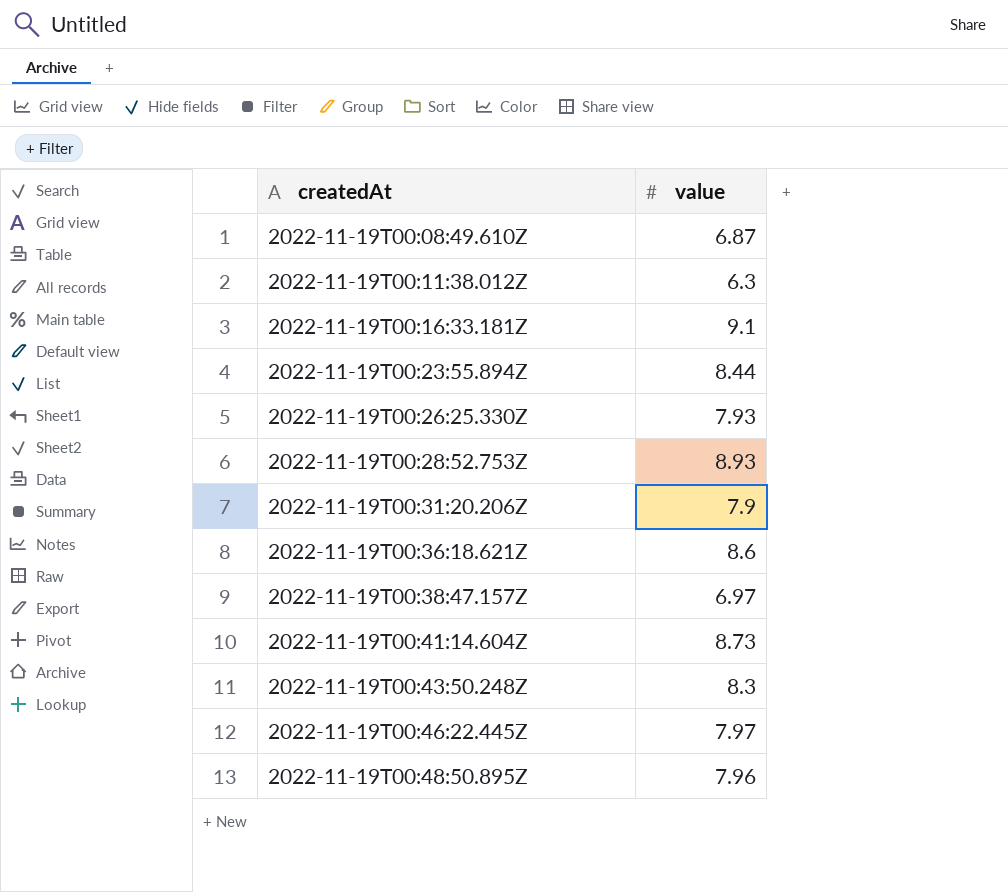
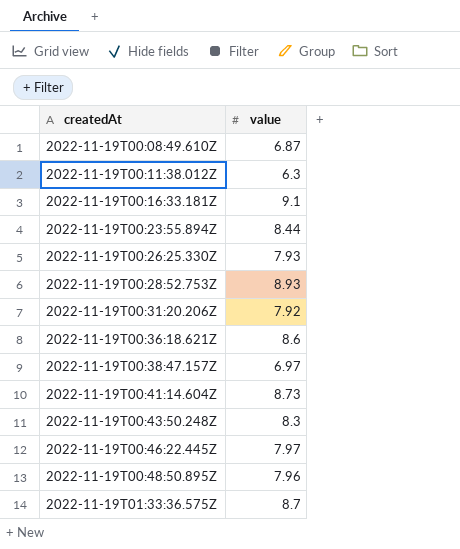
2022-11-19T00:31:20.206Z | value: 7.9 -> 7.92
row 2022-11-19T01:33:36.575Z: none -> 8.7

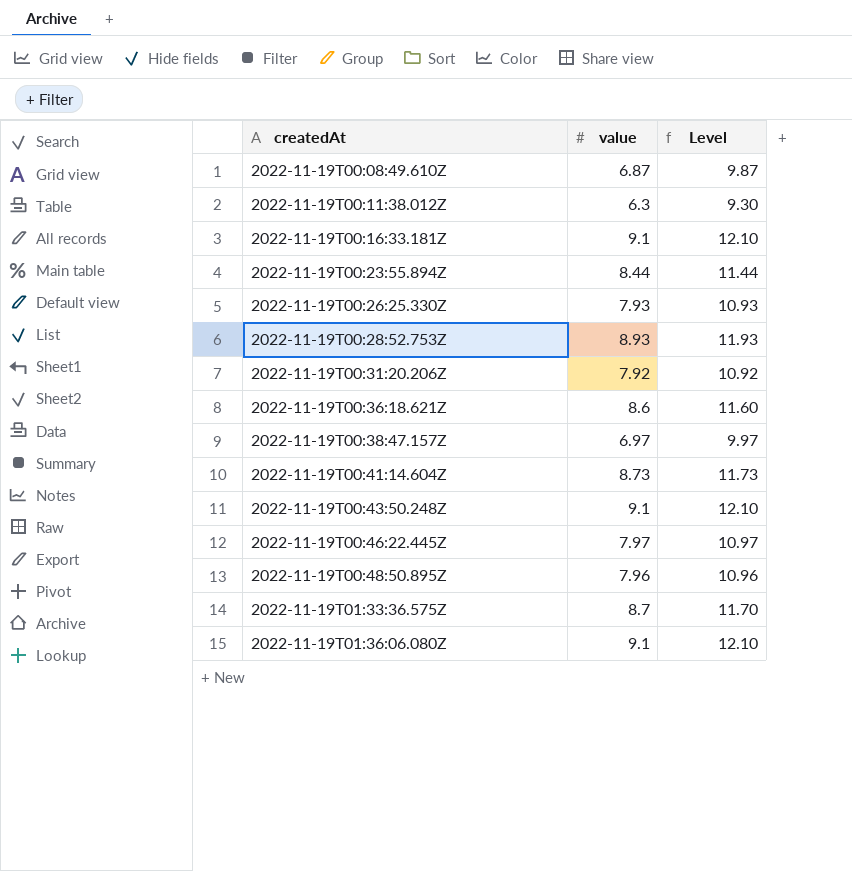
column Level | formula: none -> [value] + 3
2022-11-19T00:43:50.248Z | value: 8.3 -> 9.1
row 2022-11-19T01:36:06.080Z: none -> 9.1 | 12.10

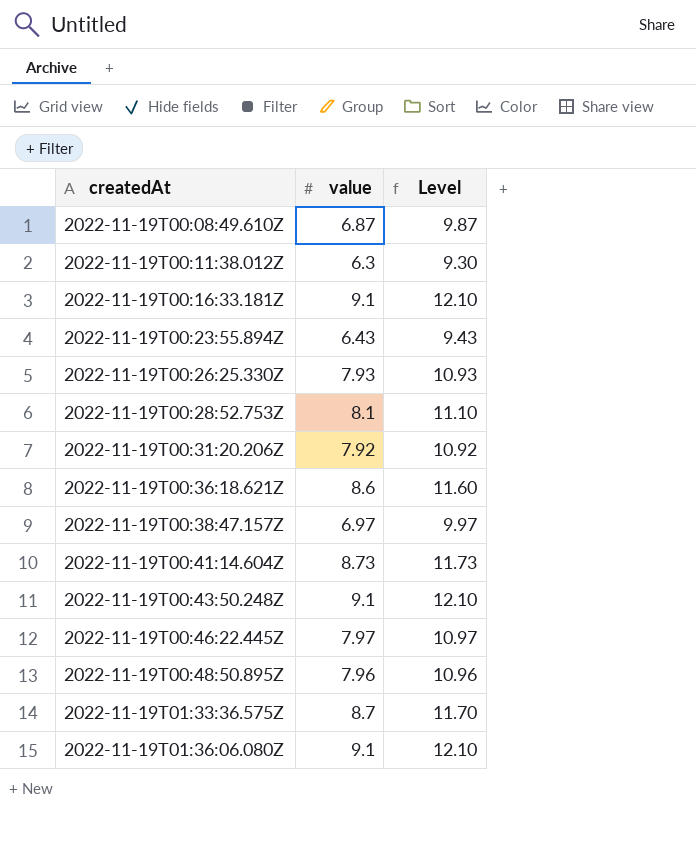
2022-11-19T00:23:55.894Z | value: 8.44 -> 6.43
2022-11-19T00:23:55.894Z | Level: 11.44 -> 9.43
2022-11-19T00:28:52.753Z | value: 8.93 -> 8.1
2022-11-19T00:28:52.753Z | Level: 11.93 -> 11.10

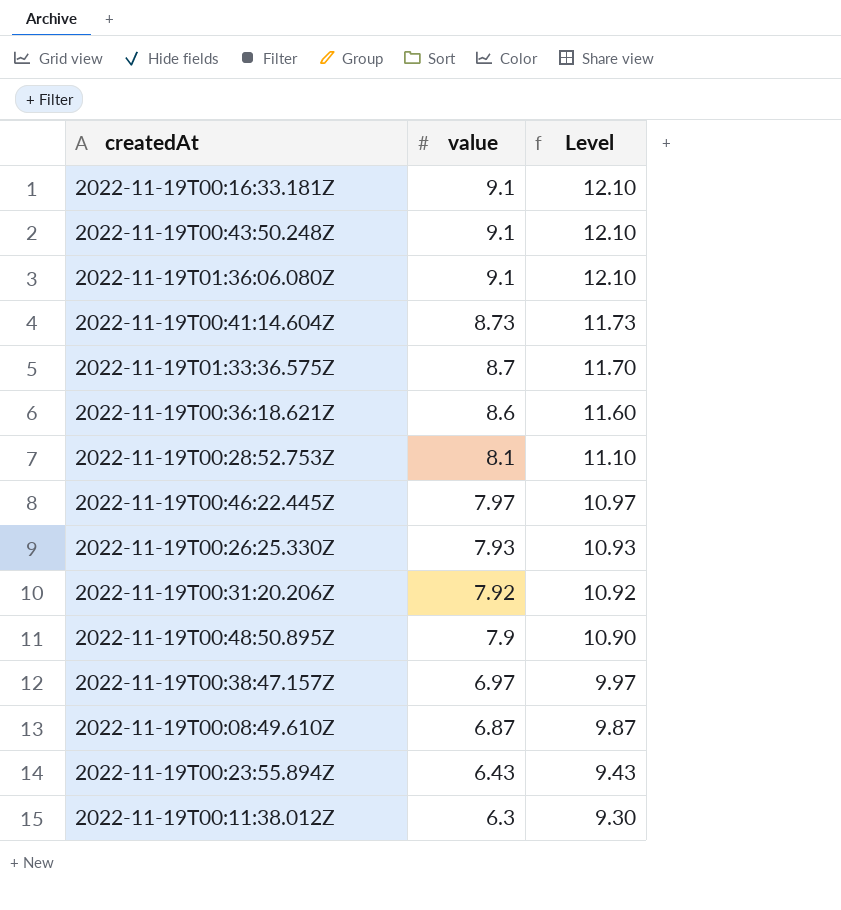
row order: createdAt ascending -> value descending
2022-11-19T00:48:50.895Z | value: 7.96 -> 7.9
2022-11-19T00:48:50.895Z | Level: 10.96 -> 10.90

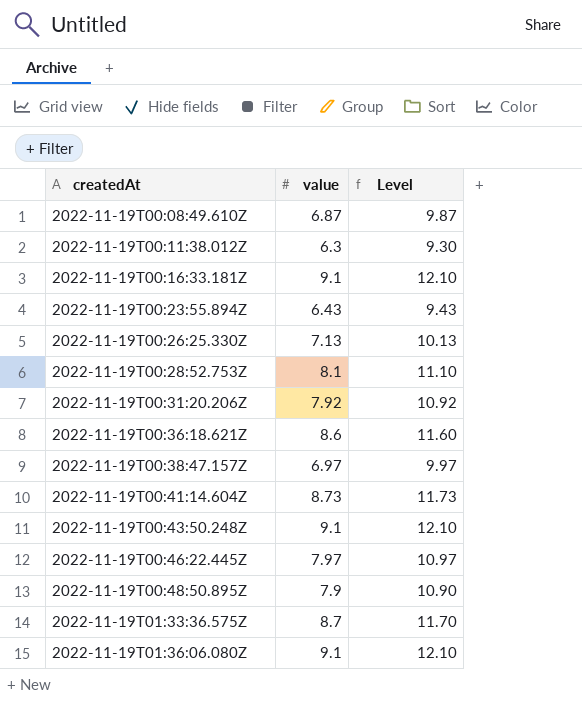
row order: value descending -> createdAt ascending
2022-11-19T00:26:25.330Z | value: 7.93 -> 7.13
2022-11-19T00:26:25.330Z | Level: 10.93 -> 10.13

